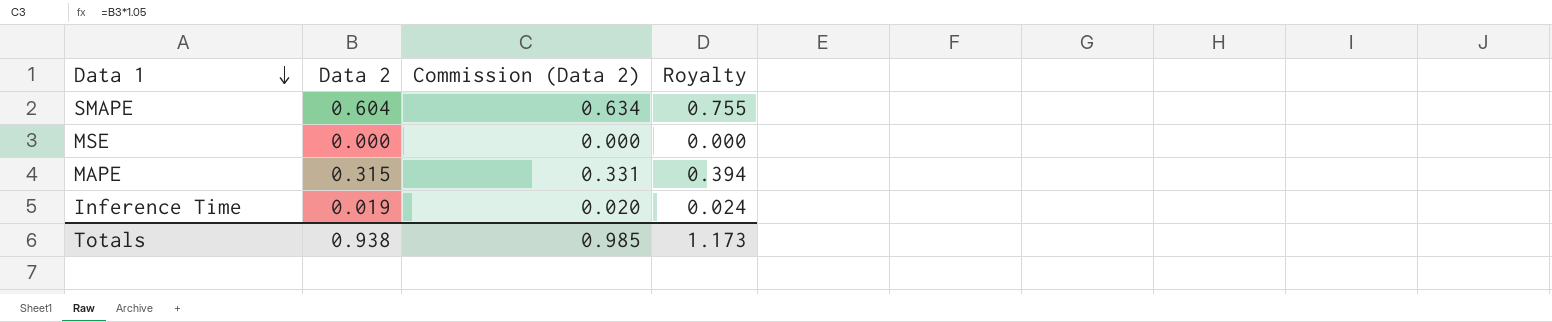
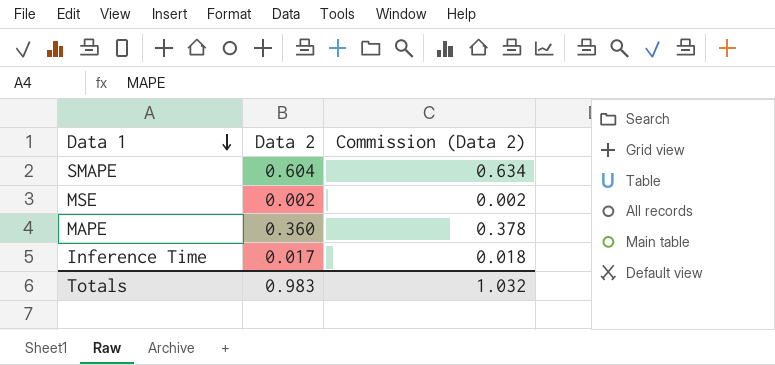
column Royalty | formula: [Data 2] * 1.25 -> none
MSE | Data 2: 0.000 -> 0.002
MSE | Commission (Data 2): 0.000 -> 0.002
MAPE | Data 2: 0.315 -> 0.360
MAPE | Commission (Data 2): 0.331 -> 0.378
Inference Time | Data 2: 0.019 -> 0.017
Inference Time | Commission (Data 2): 0.020 -> 0.018
Totals | Data 2: 0.938 -> 0.983
Totals | Commission (Data 2): 0.985 -> 1.032

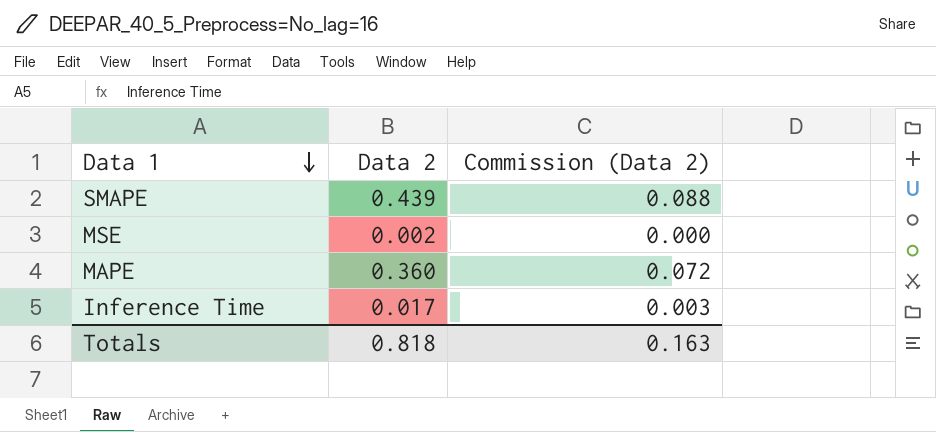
column Commission (Data 2) | formula: [Data 2] * 1.05 -> [Data 2] * 0.2
SMAPE | Data 2: 0.604 -> 0.439
Totals | Data 2: 0.983 -> 0.818
Totals | Commission (Data 2): 1.032 -> 0.163

